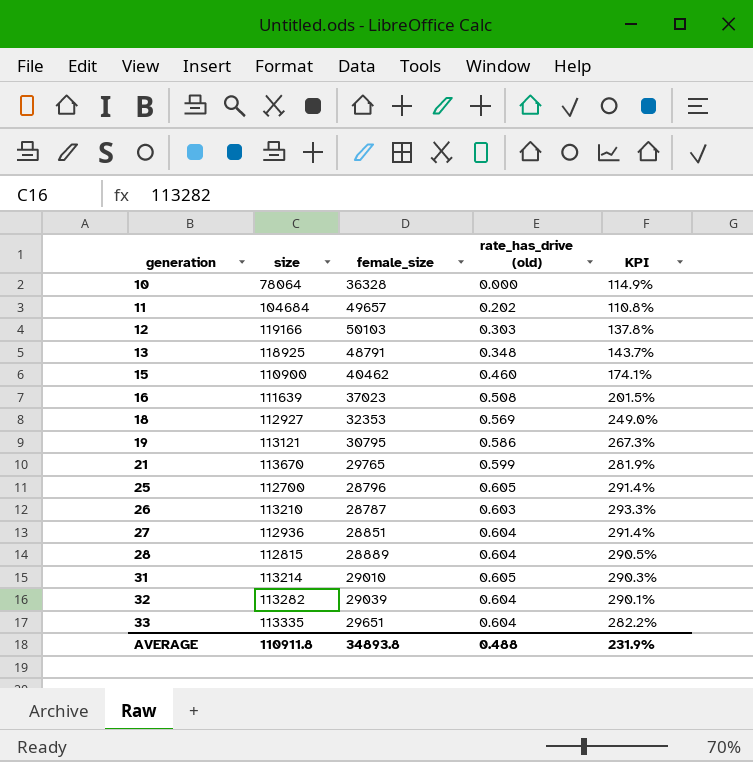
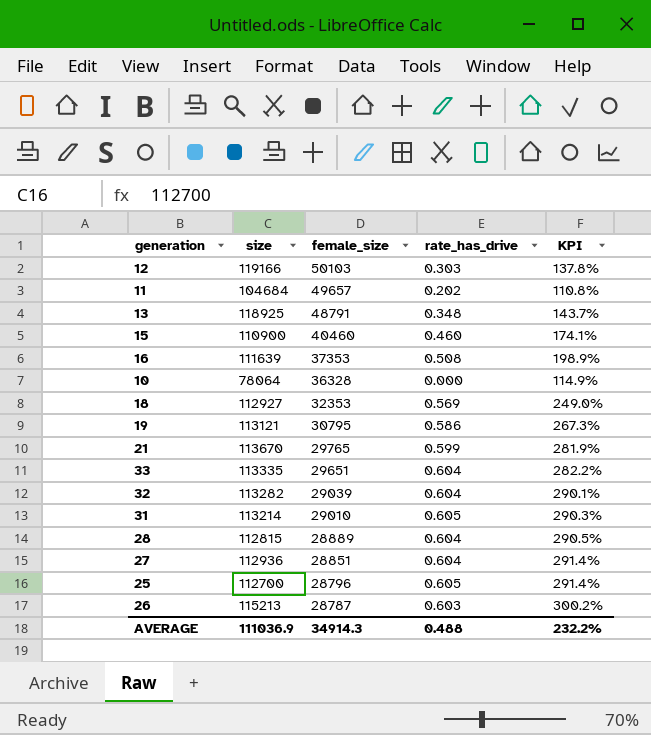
row order: generation ascending -> female_size descending
column name: rate_has_drive (old) -> rate_has_drive
15 | female_size: 40462 -> 40460
16 | female_size: 37023 -> 37353
16 | KPI: 201.5% -> 198.9%
26 | size: 113210 -> 115213
26 | KPI: 293.3% -> 300.2%
AVERAGE | size: 110911.8 -> 111036.9
AVERAGE | female_size: 34893.8 -> 34914.3
AVERAGE | KPI: 231.9% -> 232.2%

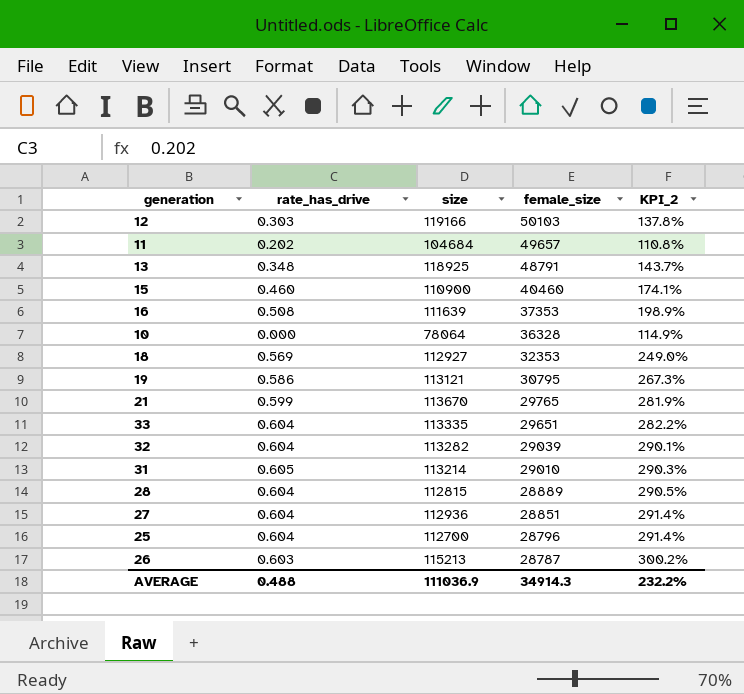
column rate_has_drive | position: 4 -> 2
column name: KPI -> KPI_2
25 | rate_has_drive: 0.605 -> 0.604

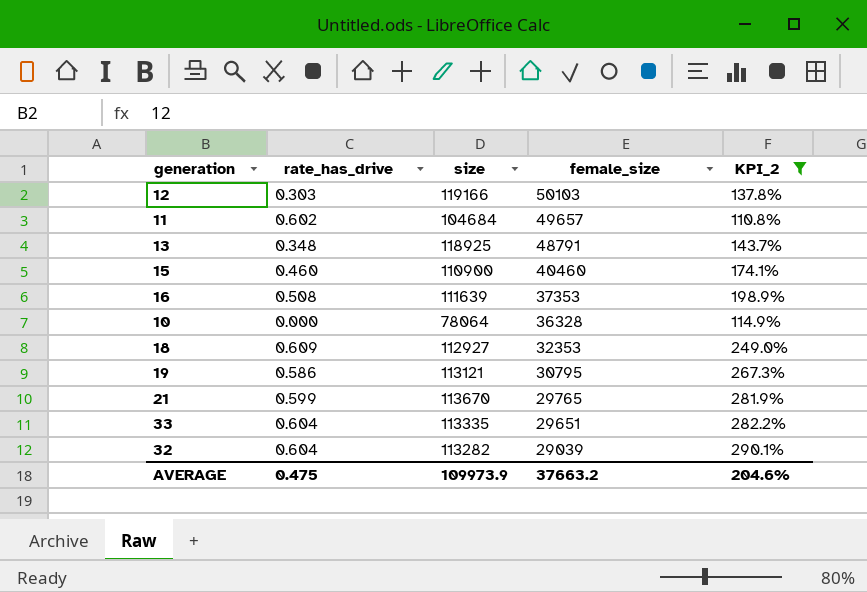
filter: none -> KPI_2 <= 290.1%
11 | rate_has_drive: 0.202 -> 0.602
18 | rate_has_drive: 0.569 -> 0.609
AVERAGE | rate_has_drive: 0.488 -> 0.475
AVERAGE | size: 111036.9 -> 109973.9
AVERAGE | female_size: 34914.3 -> 37663.2
AVERAGE | KPI_2: 232.2% -> 204.6%

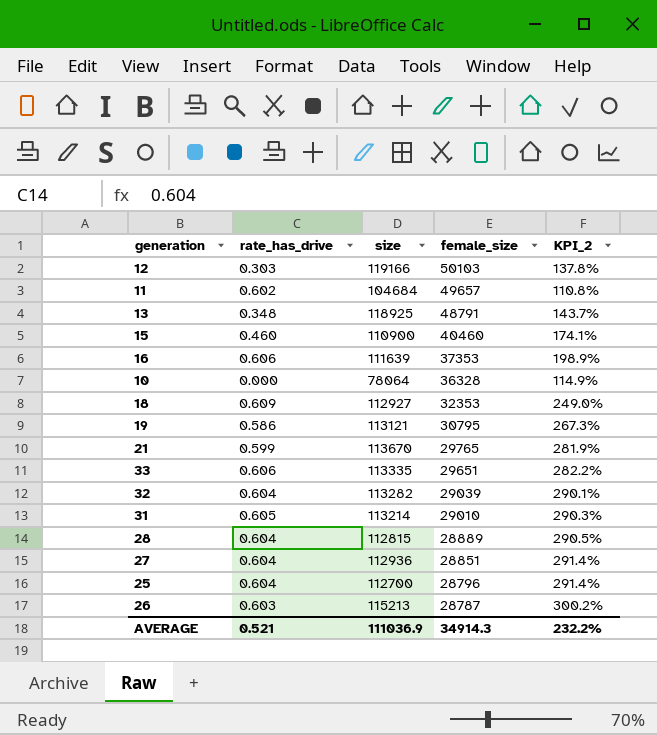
filter: KPI_2 <= 290.1% -> none
16 | rate_has_drive: 0.508 -> 0.606
33 | rate_has_drive: 0.604 -> 0.606
AVERAGE | rate_has_drive: 0.475 -> 0.521
AVERAGE | size: 109973.9 -> 111036.9
AVERAGE | female_size: 37663.2 -> 34914.3
AVERAGE | KPI_2: 204.6% -> 232.2%

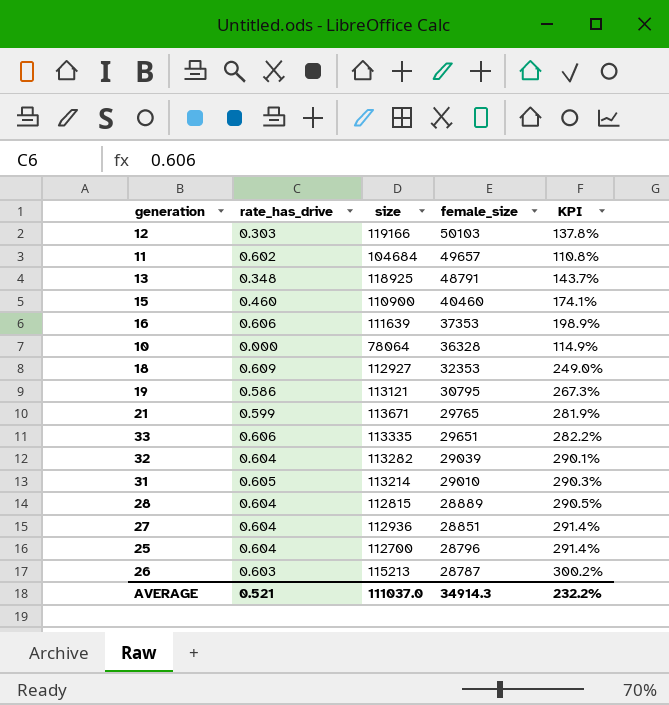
column name: KPI_2 -> KPI
21 | size: 113670 -> 113671
AVERAGE | size: 111036.9 -> 111037.0

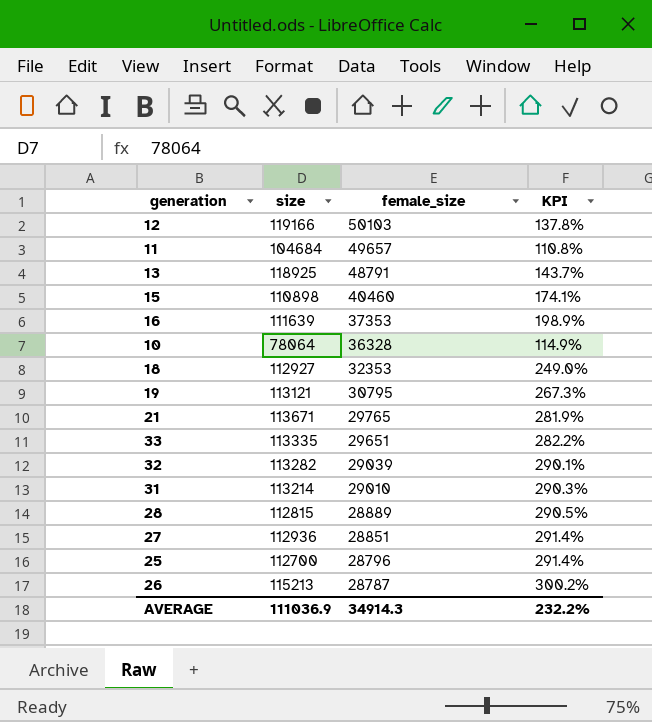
column rate_has_drive | position: 2 -> none
15 | size: 110900 -> 110898
AVERAGE | size: 111037.0 -> 111036.9

